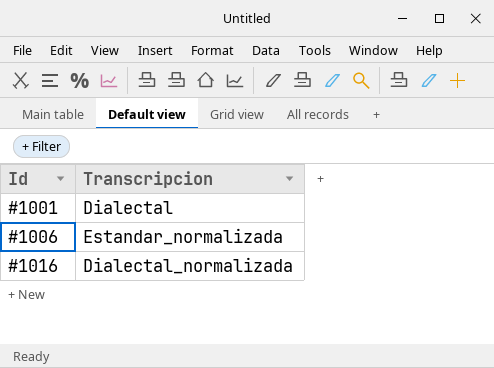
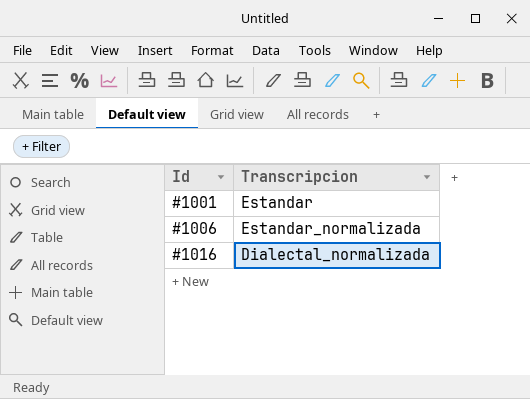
#1001 | Transcripcion: Dialectal -> Estandar

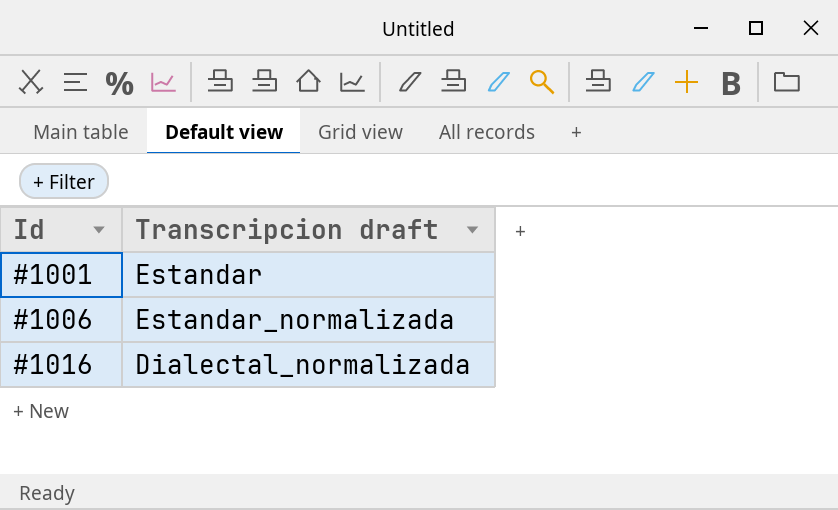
column name: Transcripcion -> Transcripcion draft

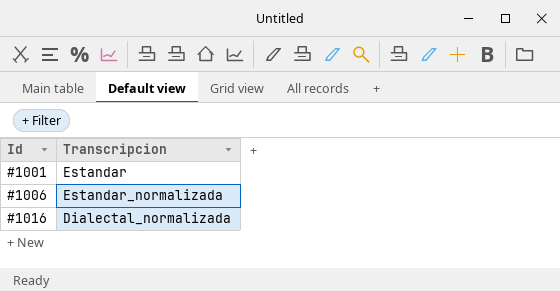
column name: Transcripcion draft -> Transcripcion

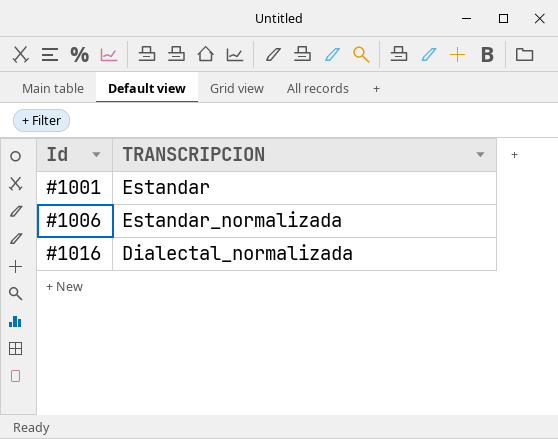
column name: Transcripcion -> TRANSCRIPCION

